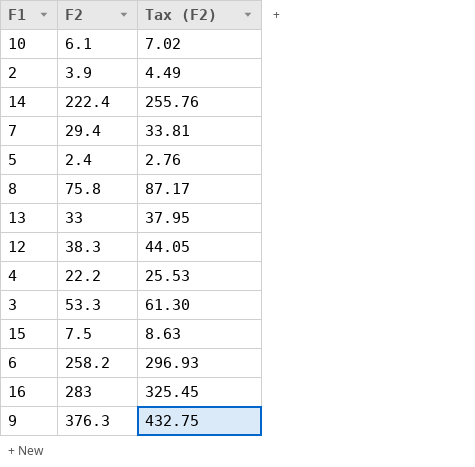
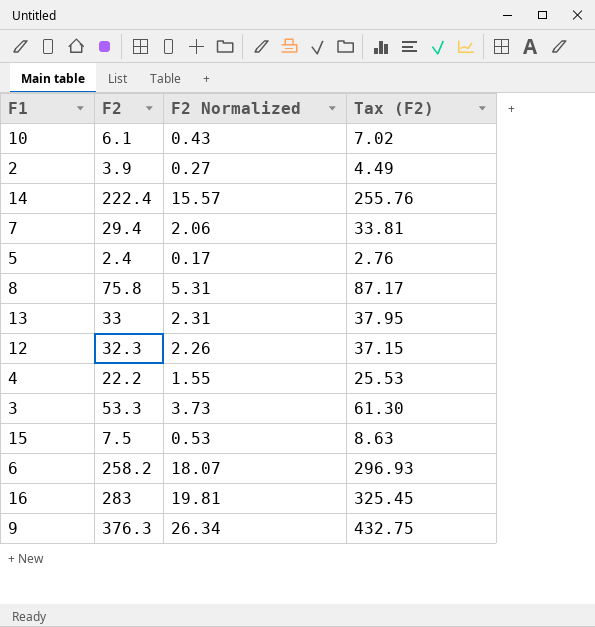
column F2 Normalized | formula: none -> [F2] * 0.07
12 | F2: 38.3 -> 32.3
12 | Tax (F2): 44.05 -> 37.15

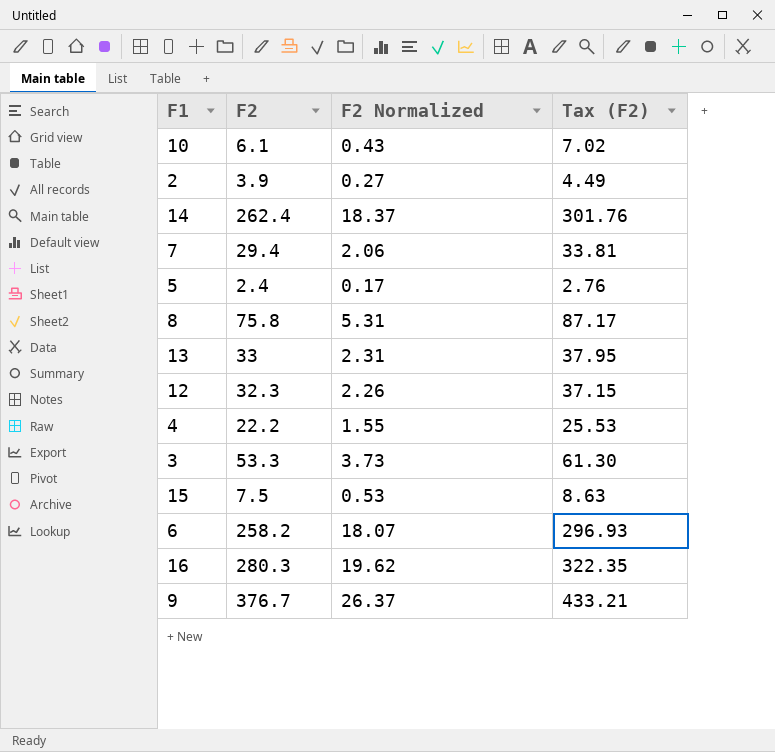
14 | F2: 222.4 -> 262.4
14 | F2 Normalized: 15.57 -> 18.37
14 | Tax (F2): 255.76 -> 301.76
16 | F2: 283 -> 280.3
16 | F2 Normalized: 19.81 -> 19.62
16 | Tax (F2): 325.45 -> 322.35
9 | F2: 376.3 -> 376.7
9 | F2 Normalized: 26.34 -> 26.37
9 | Tax (F2): 432.75 -> 433.21

